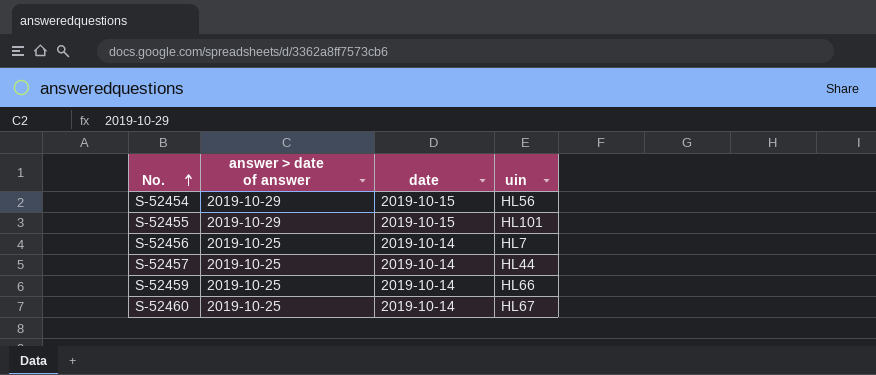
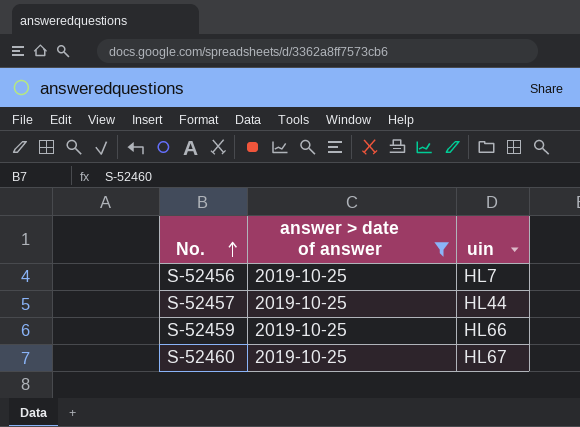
filter: none -> answer > date of answer = 2019-10-25
column date | position: 3 -> none

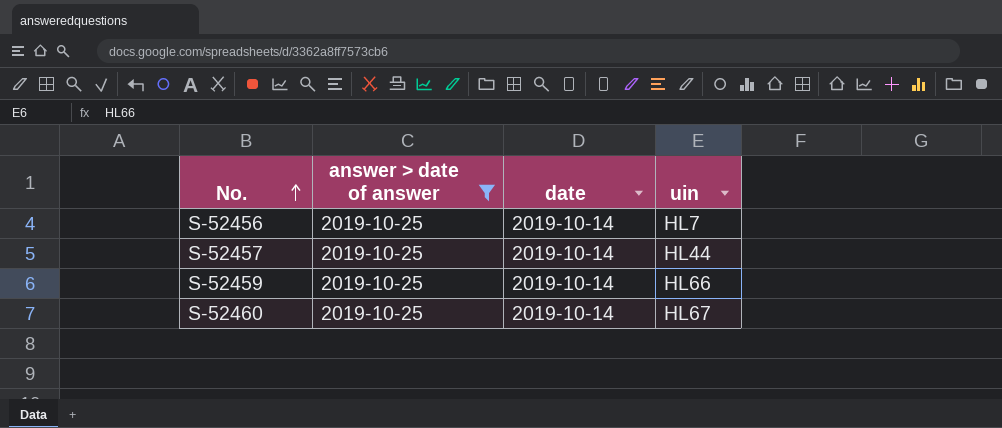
column date | position: none -> 3

